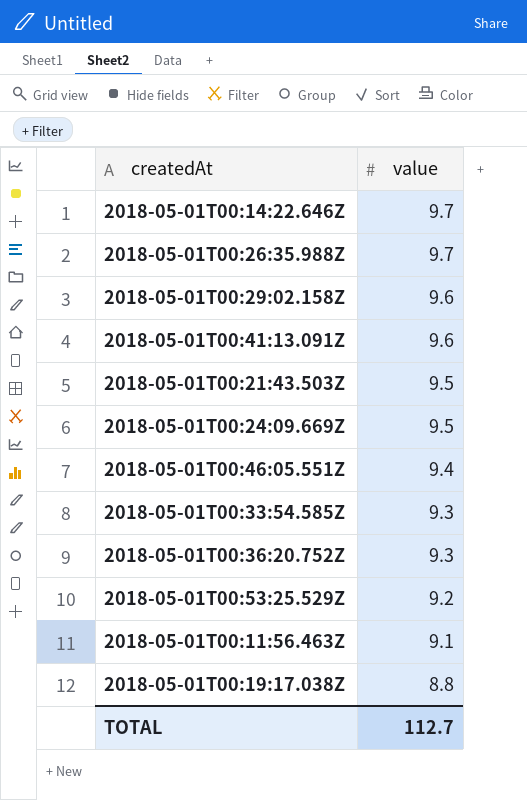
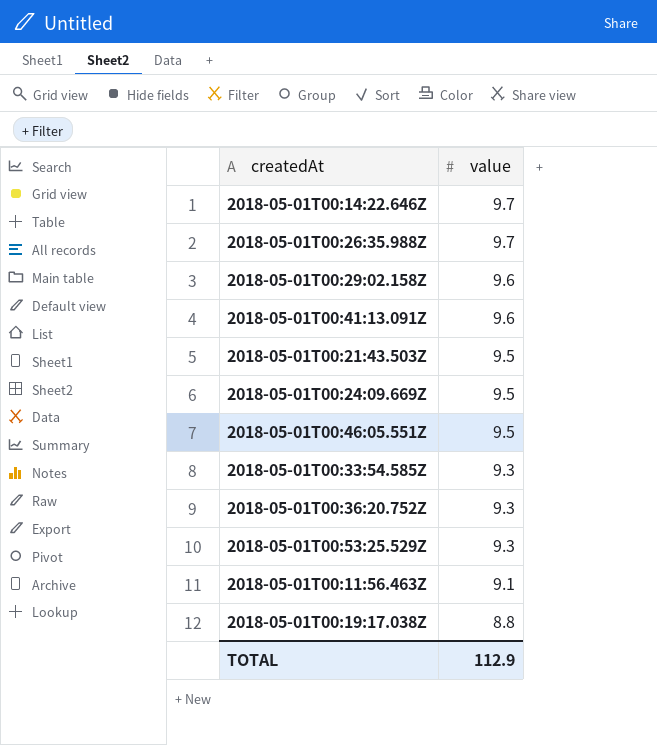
2018-05-01T00:46:05.551Z | value: 9.4 -> 9.5
2018-05-01T00:53:25.529Z | value: 9.2 -> 9.3
TOTAL | value: 112.7 -> 112.9

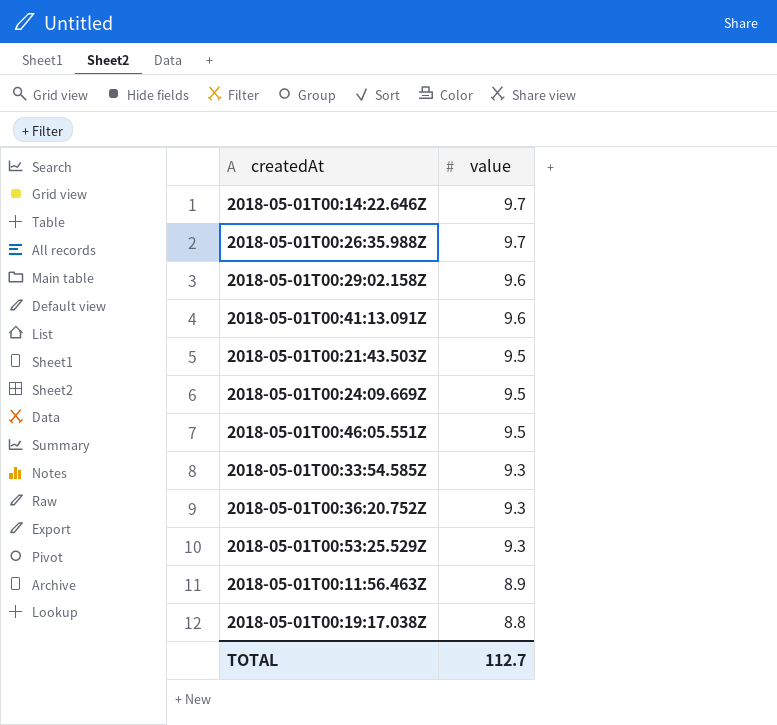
2018-05-01T00:11:56.463Z | value: 9.1 -> 8.9
TOTAL | value: 112.9 -> 112.7

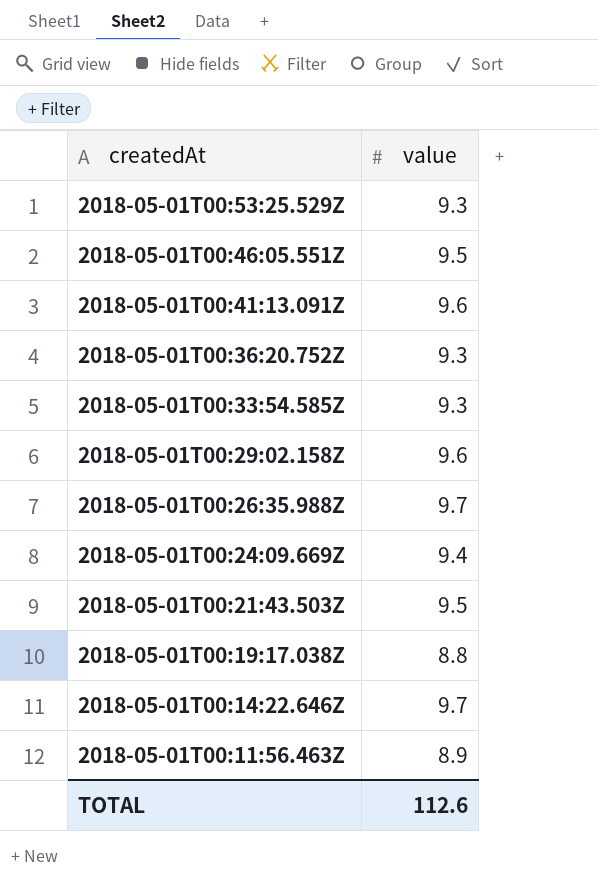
row order: value descending -> createdAt descending
2018-05-01T00:24:09.669Z | value: 9.5 -> 9.4
TOTAL | value: 112.7 -> 112.6

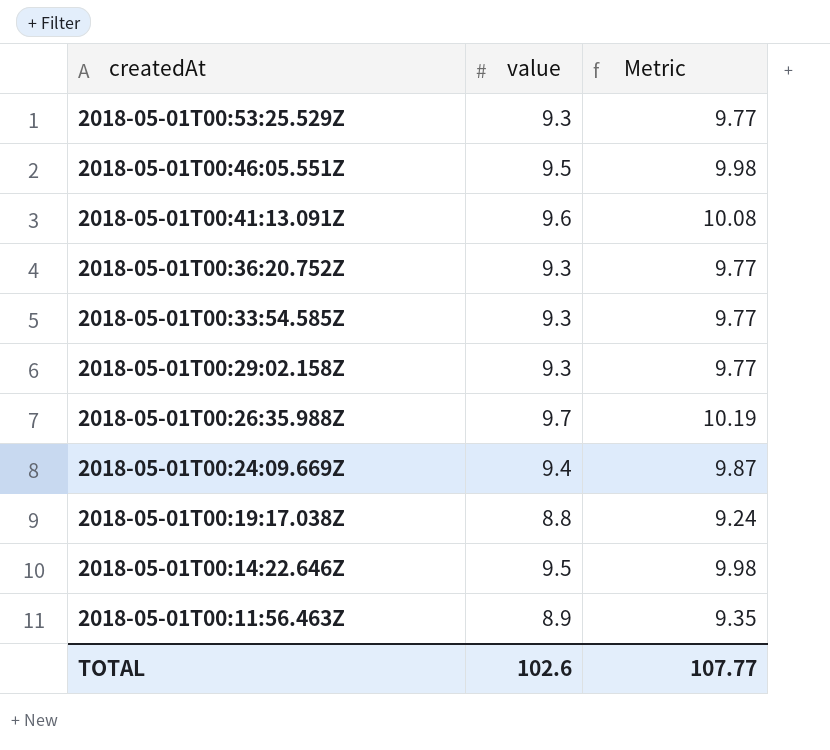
column Metric | formula: none -> [value] * 1.05
row 2018-05-01T00:21:43.503Z: 9.5 -> none
2018-05-01T00:29:02.158Z | value: 9.6 -> 9.3
2018-05-01T00:14:22.646Z | value: 9.7 -> 9.5
TOTAL | value: 112.6 -> 102.6

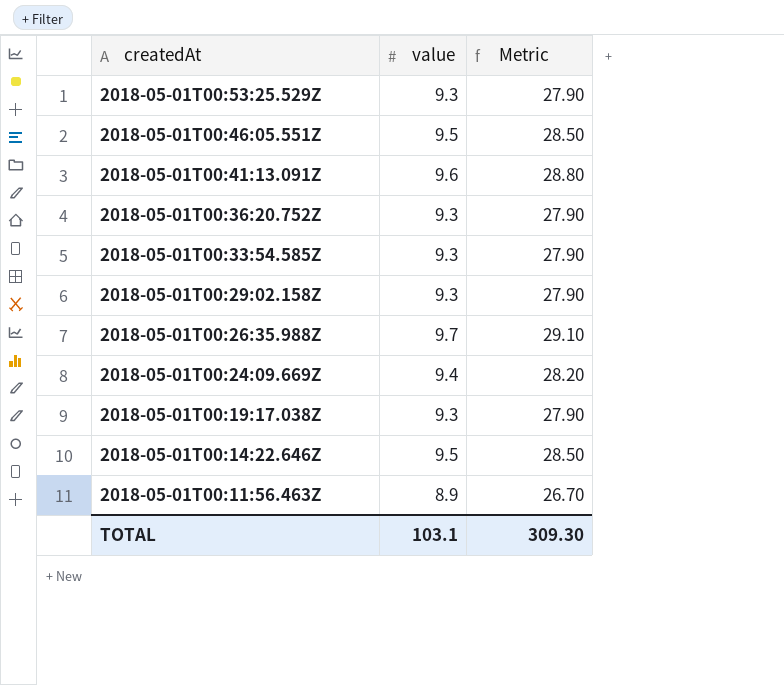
column Metric | formula: [value] * 1.05 -> [value] * 3
2018-05-01T00:19:17.038Z | value: 8.8 -> 9.3
TOTAL | value: 102.6 -> 103.1
TOTAL | Metric: 107.77 -> 309.30

